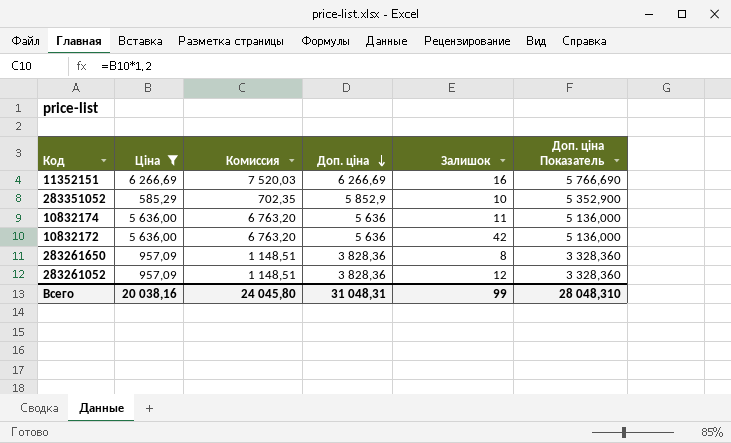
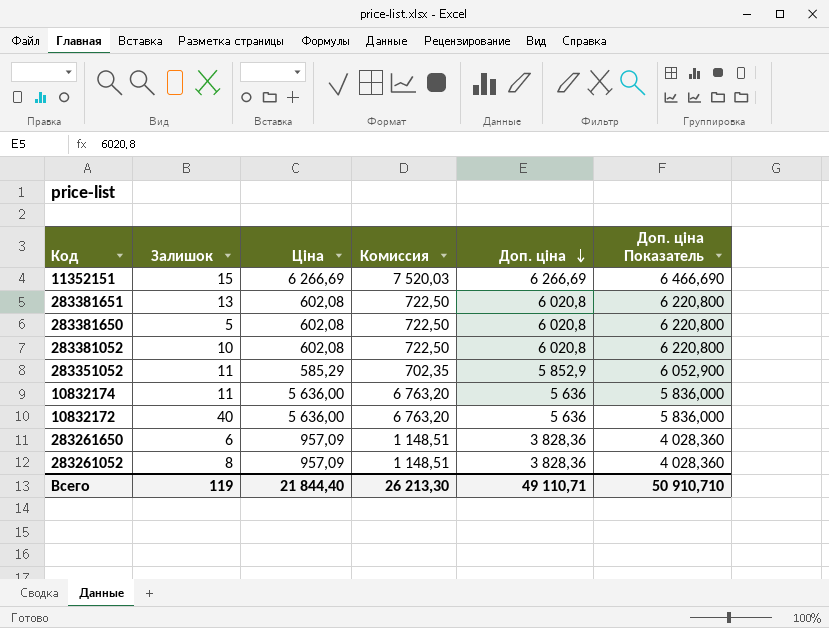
filter: Ціна != 602,08 -> none
column Залишок | position: 5 -> 2
column Доп. ціна Показатель | formula: [Доп. ціна] - 500 -> [Доп. ціна] + 200
11352151 | Залишок: 16 -> 15
283351052 | Залишок: 10 -> 11
10832172 | Залишок: 42 -> 40
283261650 | Залишок: 8 -> 6
283261052 | Залишок: 12 -> 8
Всего | Залишок: 99 -> 119
Всего | Ціна: 20 038,16 -> 21 844,40
Всего | Комиссия: 24 045,80 -> 26 213,30
Всего | Доп. ціна: 31 048,31 -> 49 110,71
Всего | Доп. ціна Показатель: 28 048,310 -> 50 910,710

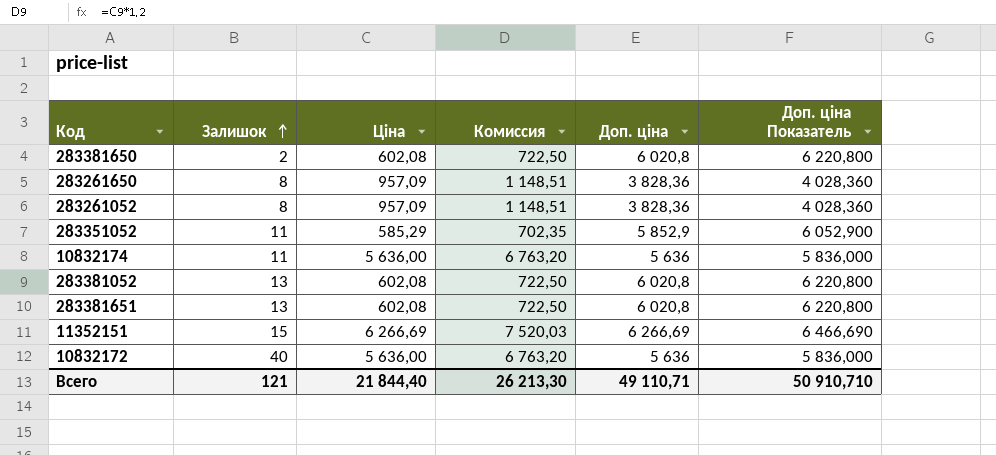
row order: Доп. ціна descending -> Залишок ascending
283381650 | Залишок: 5 -> 2
283261650 | Залишок: 6 -> 8
283381052 | Залишок: 10 -> 13
Всего | Залишок: 119 -> 121

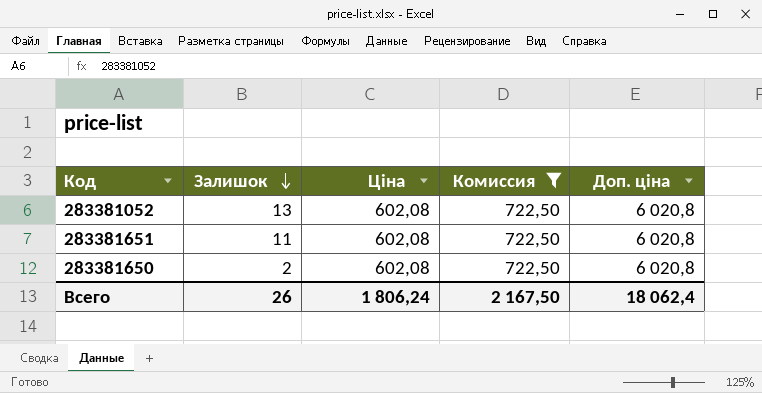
filter: none -> Комиссия = 722,50
row order: Залишок ascending -> Залишок descending
column Доп. ціна Показатель | formula: [Доп. ціна] + 200 -> none
283381651 | Залишок: 13 -> 11
Всего | Залишок: 121 -> 26
Всего | Ціна: 21 844,40 -> 1 806,24
Всего | Комиссия: 26 213,30 -> 2 167,50
Всего | Доп. ціна: 49 110,71 -> 18 062,4

